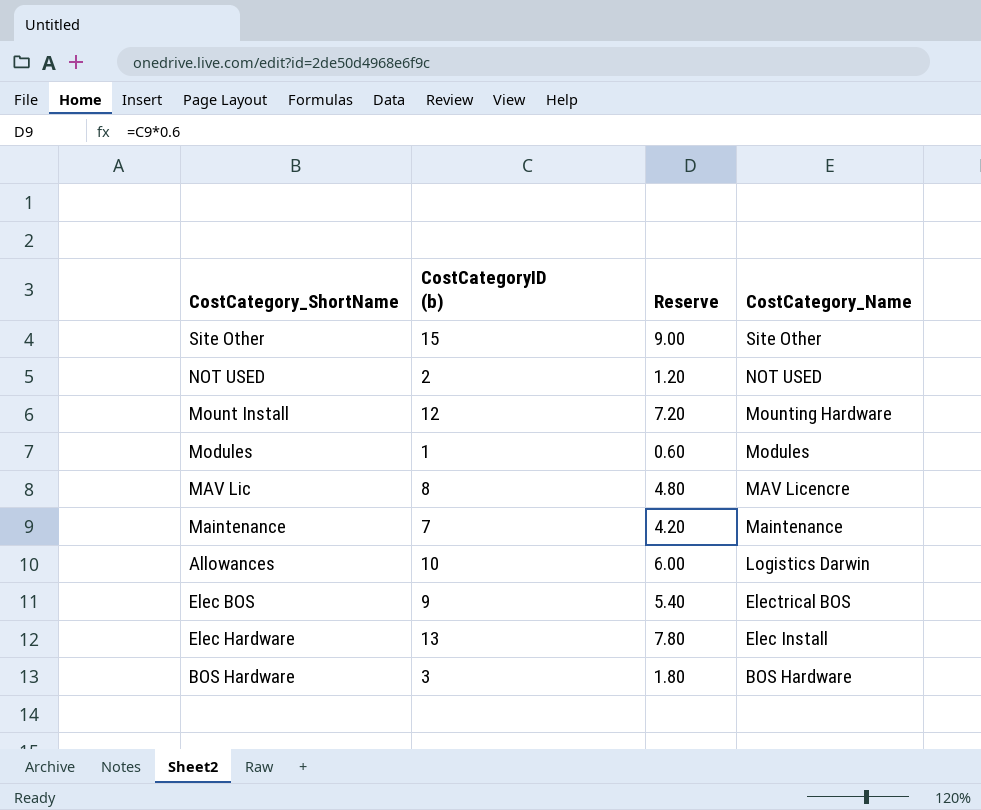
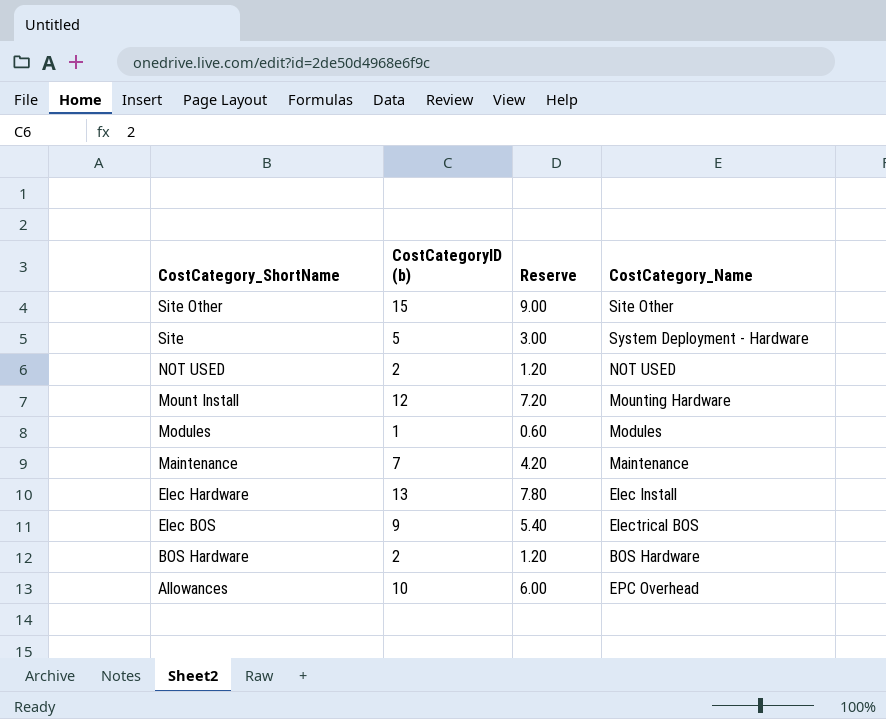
row order: CostCategory_Name descending -> CostCategory_ShortName descending
row MAV Lic: 8 | 4.80 | MAV Licencre -> none
row Site: none -> 5 | 3.00 | System Deployment - Hardware
BOS Hardware | CostCategoryID (b): 3 -> 2
BOS Hardware | Reserve: 1.80 -> 1.20
Allowances | CostCategory_Name: Logistics Darwin -> EPC Overhead

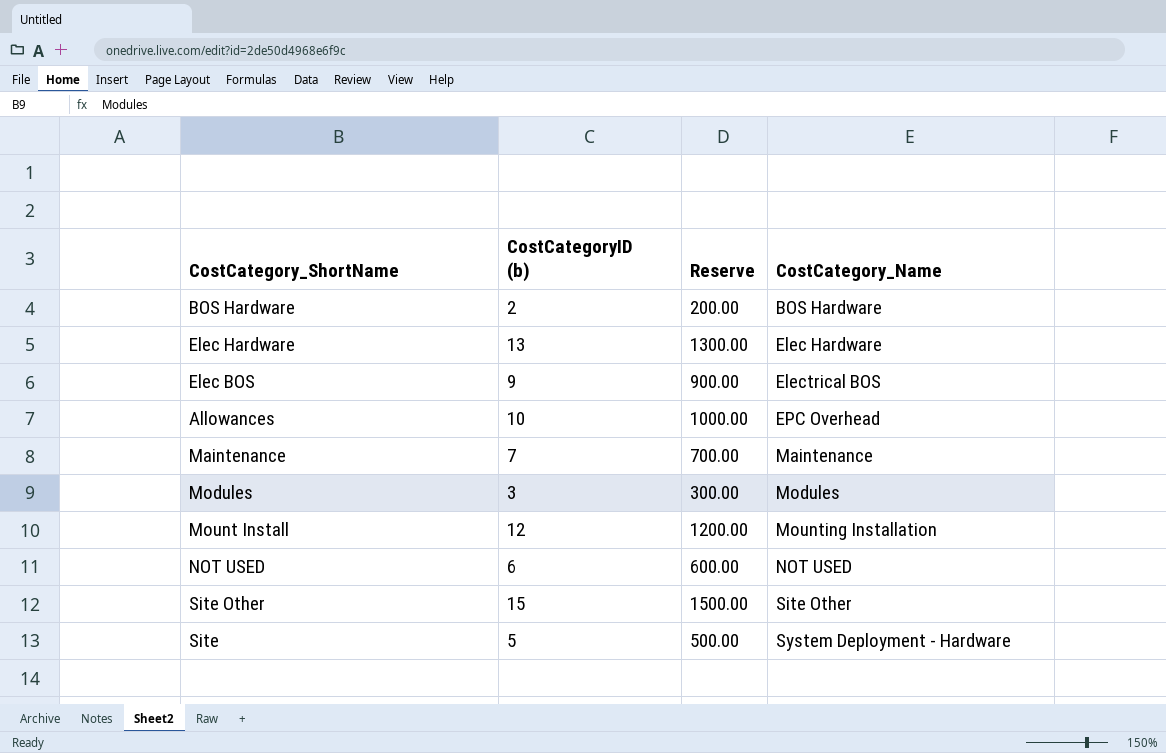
row order: CostCategory_ShortName descending -> CostCategory_Name ascending
column Reserve | formula: [CostCategoryID (b)] * 0.6 -> [CostCategoryID (b)] * 100
Elec Hardware | CostCategory_Name: Elec Install -> Elec Hardware
Modules | CostCategoryID (b): 1 -> 3
Mount Install | CostCategory_Name: Mounting Hardware -> Mounting Installation
NOT USED | CostCategoryID (b): 2 -> 6

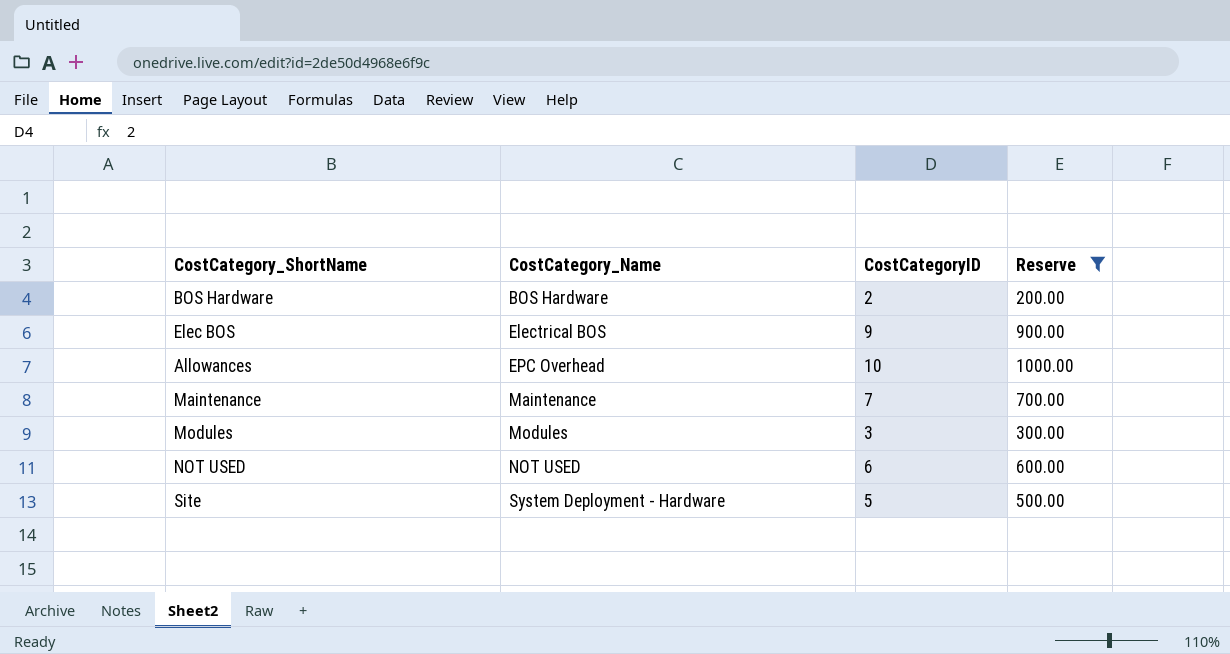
filter: none -> Reserve <= 1000.00
column CostCategory_Name | position: 4 -> 2
column name: CostCategoryID (b) -> CostCategoryID

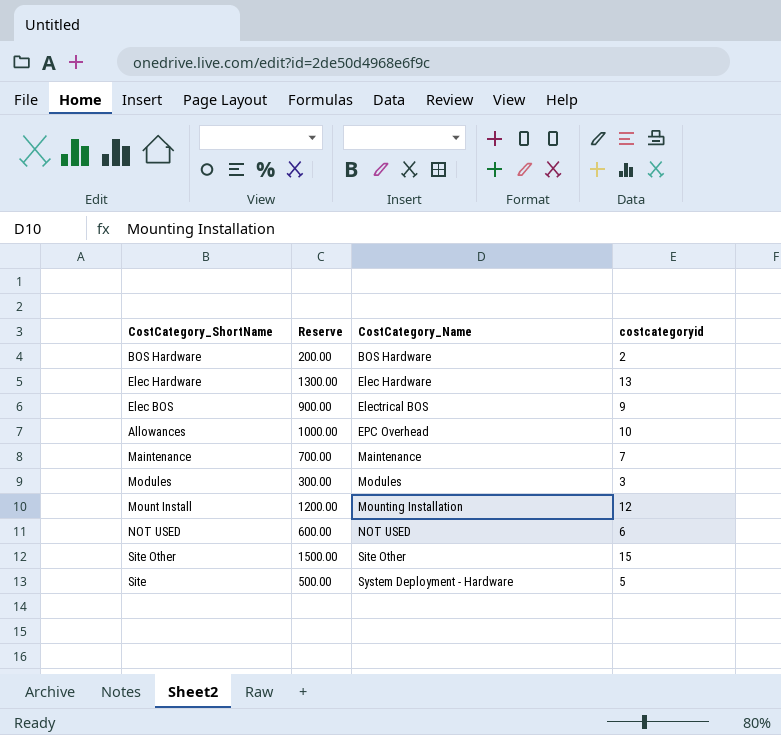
filter: Reserve <= 1000.00 -> none
column Reserve | position: 4 -> 2
column name: CostCategoryID -> costcategoryid

